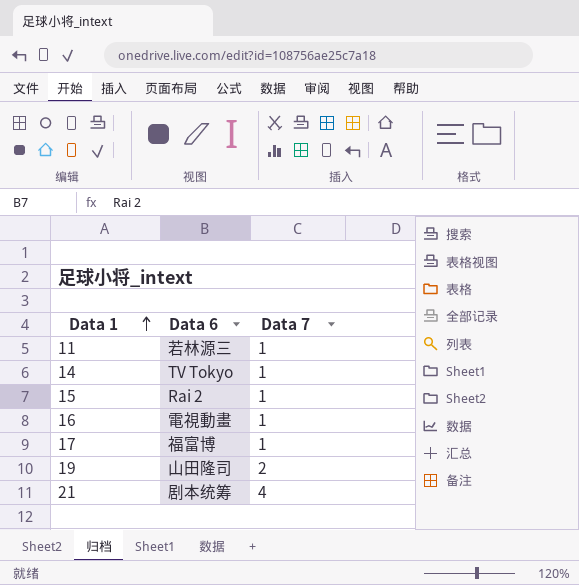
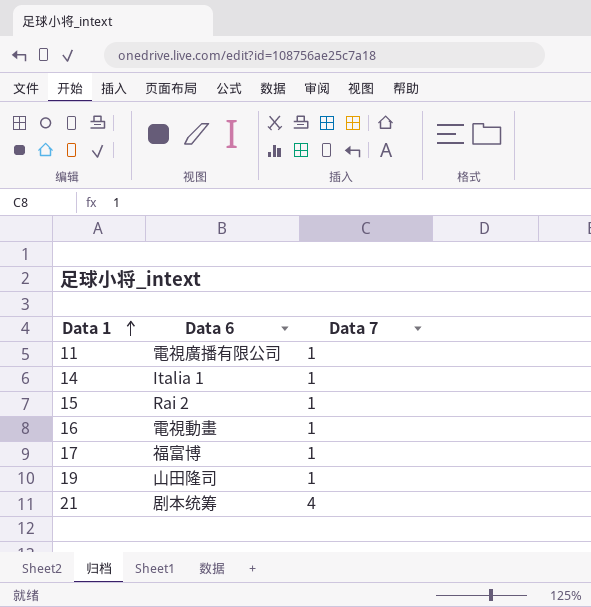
11 | Data 6: 若林源三 -> 電視廣播有限公司
14 | Data 6: TV Tokyo -> Italia 1
19 | Data 7: 2 -> 1

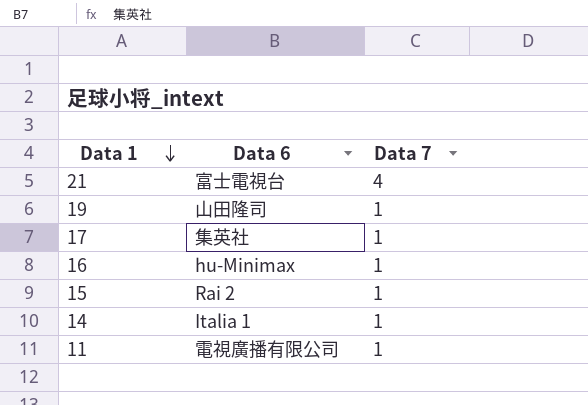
row order: Data 1 ascending -> Data 1 descending
21 | Data 6: 剧本统筹 -> 富士電視台
17 | Data 6: 福富博 -> 集英社
16 | Data 6: 電視動畫 -> hu-Minimax

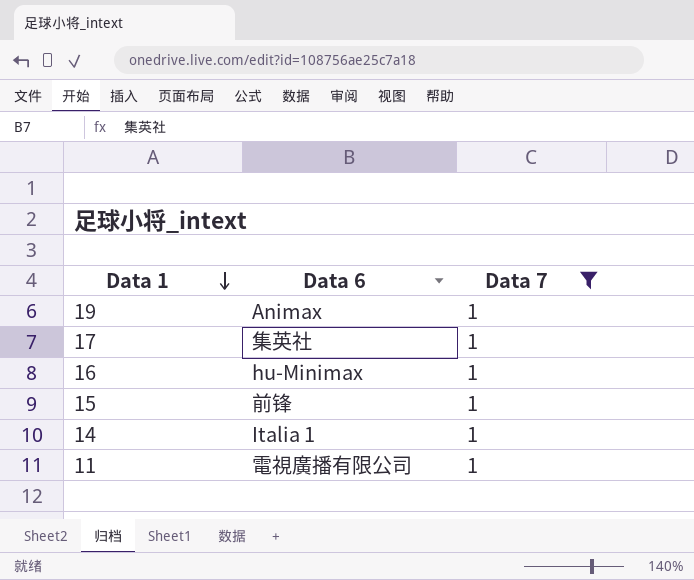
filter: none -> Data 7 = 1
19 | Data 6: 山田隆司 -> Animax
15 | Data 6: Rai 2 -> 前锋

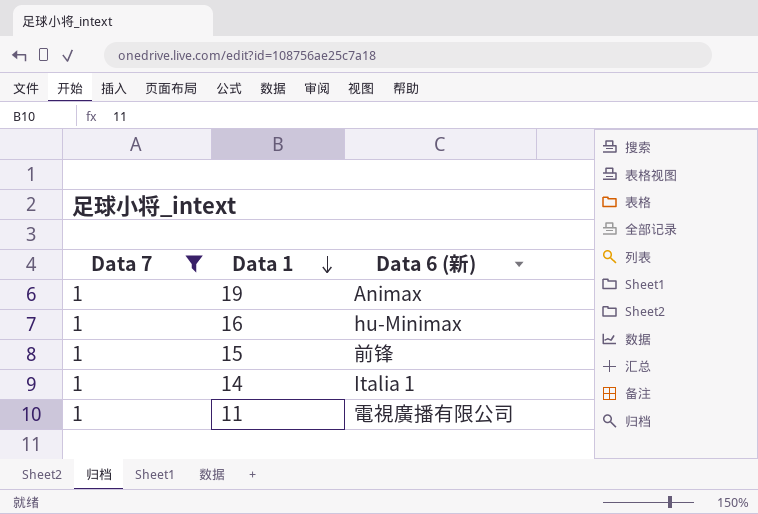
column Data 7 | position: 3 -> 1
column name: Data 6 -> Data 6 (新)
row 17: 集英社 | 1 -> none

